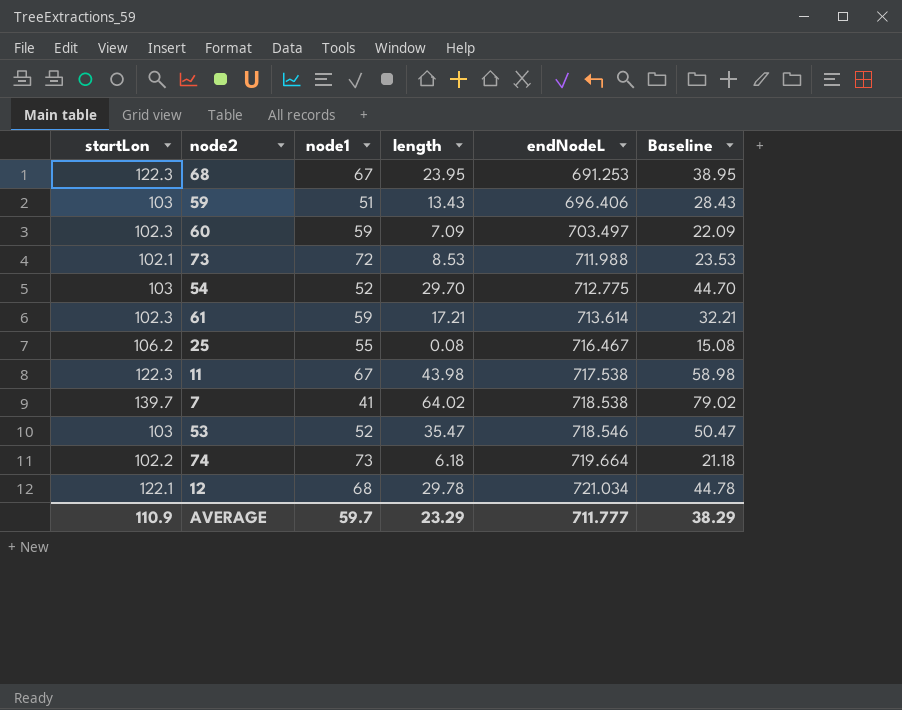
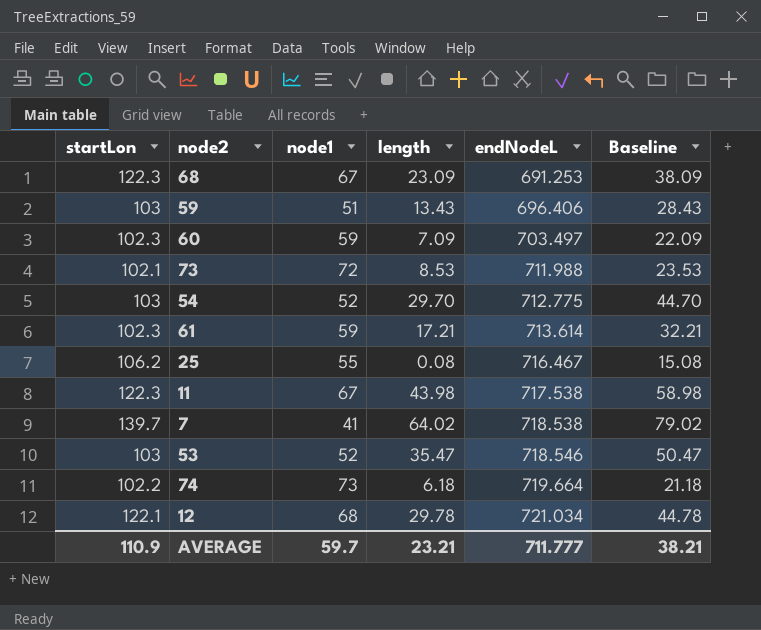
68 | length: 23.95 -> 23.09
68 | Baseline: 38.95 -> 38.09
AVERAGE | length: 23.29 -> 23.21
AVERAGE | Baseline: 38.29 -> 38.21

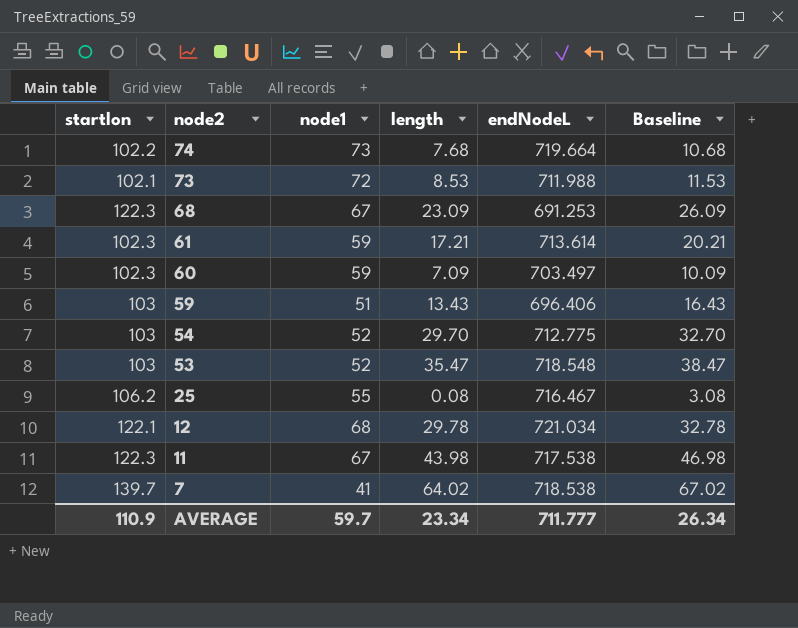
row order: endNodeL ascending -> node2 descending
column name: startLon -> startlon
column Baseline | formula: [length] + 15 -> [length] + 3
74 | length: 6.18 -> 7.68
53 | endNodeL: 718.546 -> 718.548
AVERAGE | length: 23.21 -> 23.34
AVERAGE | Baseline: 38.21 -> 26.34

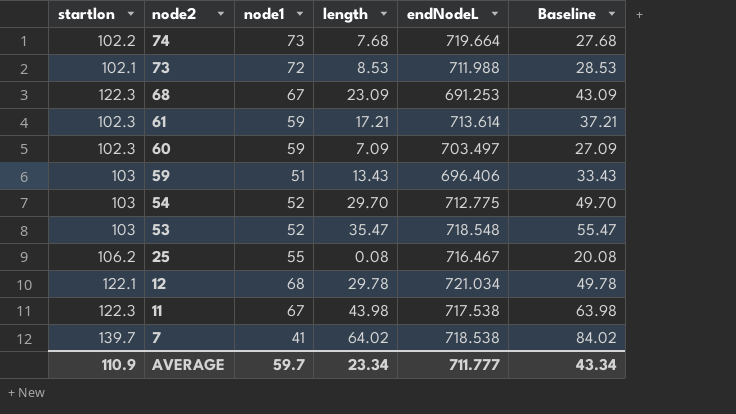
column Baseline | formula: [length] + 3 -> [length] + 20
AVERAGE | Baseline: 26.34 -> 43.34

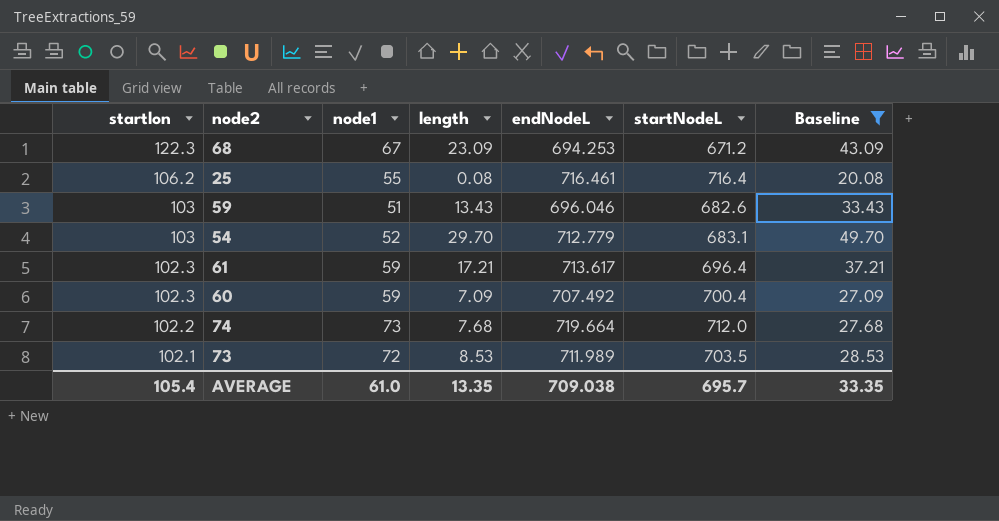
filter: none -> Baseline <= 49.70
row order: node2 descending -> startlon descending
column startNodeL | formula: none -> [endNodeL] - [length]
68 | endNodeL: 691.253 -> 694.253
25 | endNodeL: 716.467 -> 716.461
59 | endNodeL: 696.406 -> 696.046
54 | endNodeL: 712.775 -> 712.779
61 | endNodeL: 713.614 -> 713.617
60 | endNodeL: 703.497 -> 707.492
73 | endNodeL: 711.988 -> 711.989
AVERAGE | startlon: 110.9 -> 105.4
AVERAGE | node1: 59.7 -> 61.0
AVERAGE | length: 23.34 -> 13.35
AVERAGE | endNodeL: 711.777 -> 709.038
AVERAGE | Baseline: 43.34 -> 33.35

